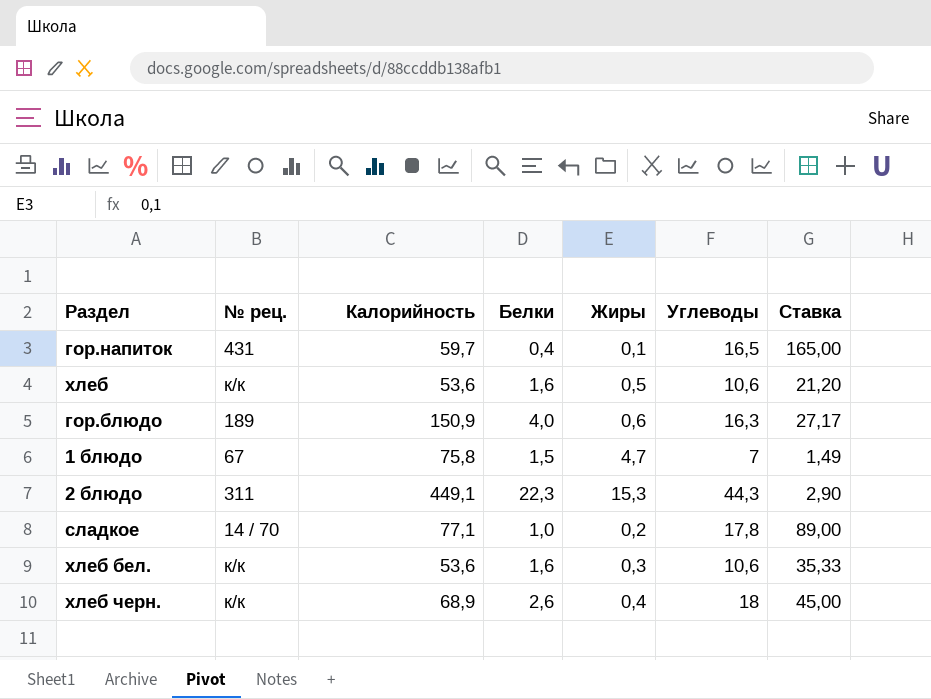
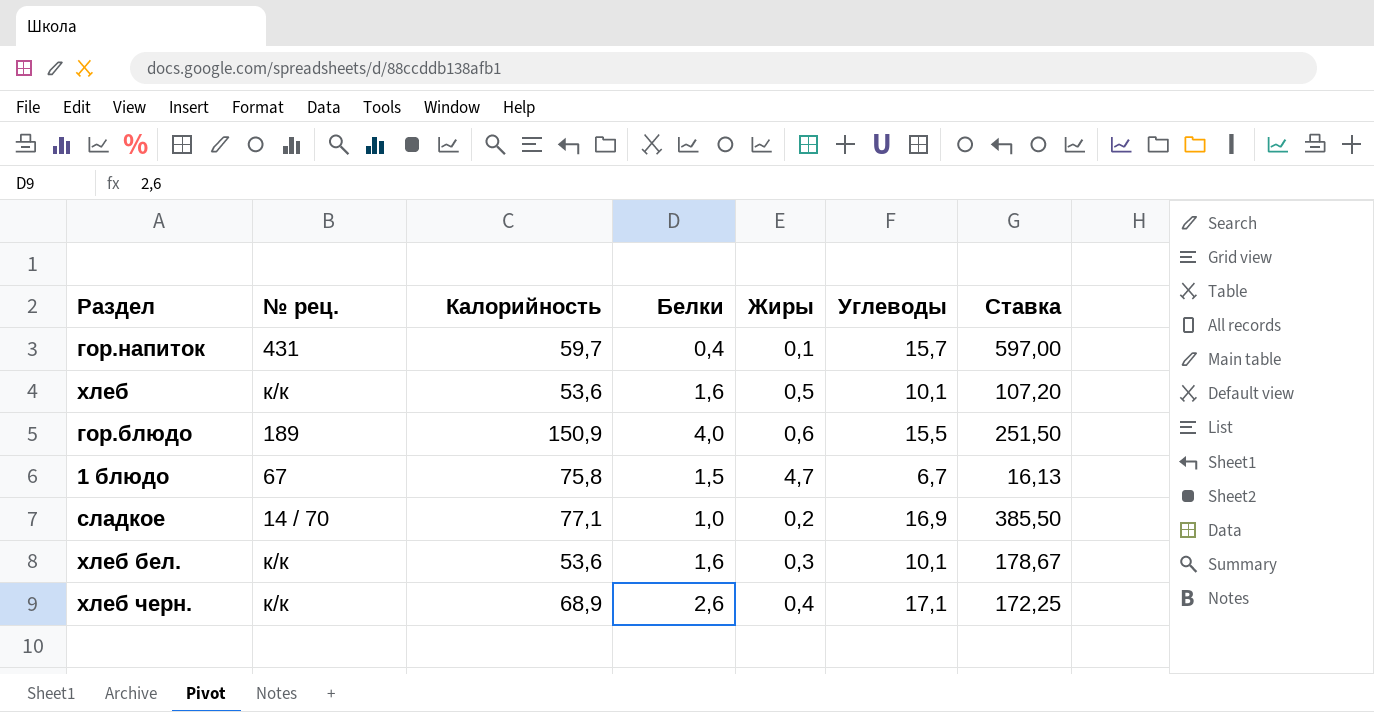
column Ставка | formula: [Углеводы] / [Жиры] -> [Калорийность] / [Жиры]
row 2 блюдо: 311 | 449,1 | 22,3 | 15,3 | 44,3 | 2,90 -> none
гор.напиток | Углеводы: 16,5 -> 15,7
хлеб | Углеводы: 10,6 -> 10,1
гор.блюдо | Углеводы: 16,3 -> 15,5
1 блюдо | Углеводы: 7 -> 6,7
сладкое | Углеводы: 17,8 -> 16,9
хлеб бел. | Углеводы: 10,6 -> 10,1
хлеб черн. | Углеводы: 18 -> 17,1

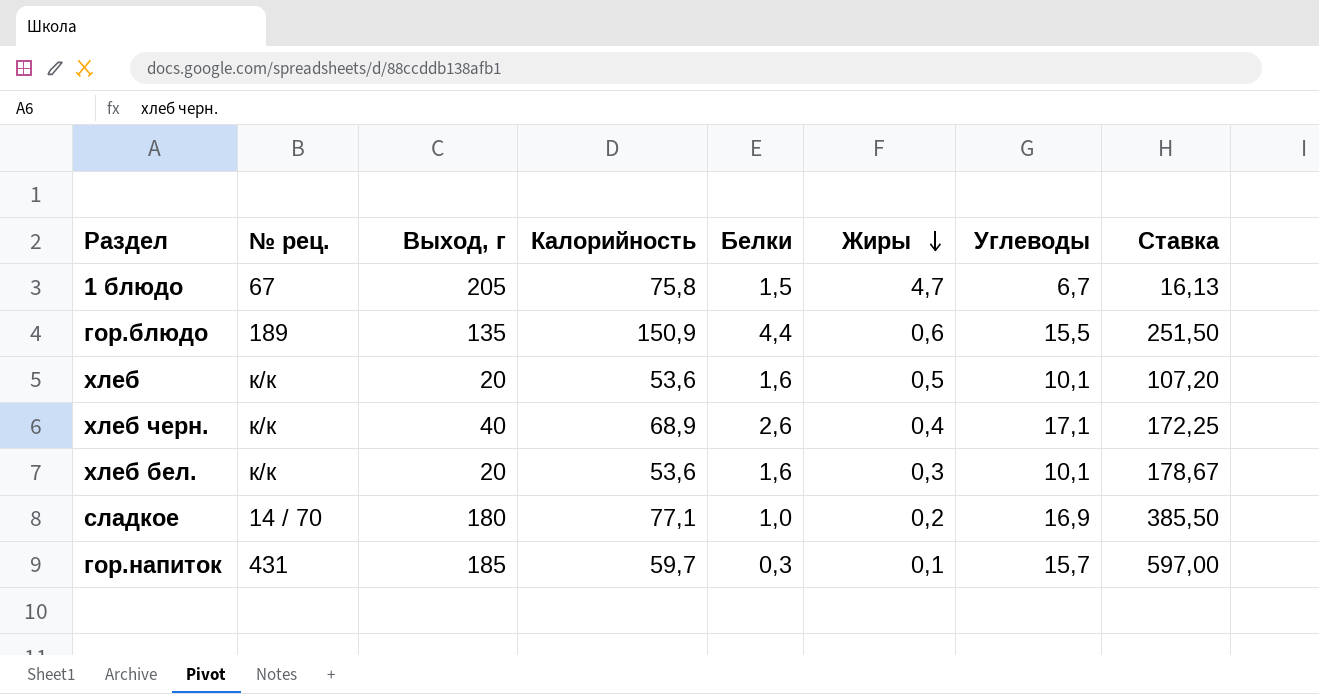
row order: none -> Жиры descending
column Выход, г | position: none -> 3
гор.блюдо | Белки: 4,0 -> 4,4
гор.напиток | Белки: 0,4 -> 0,3

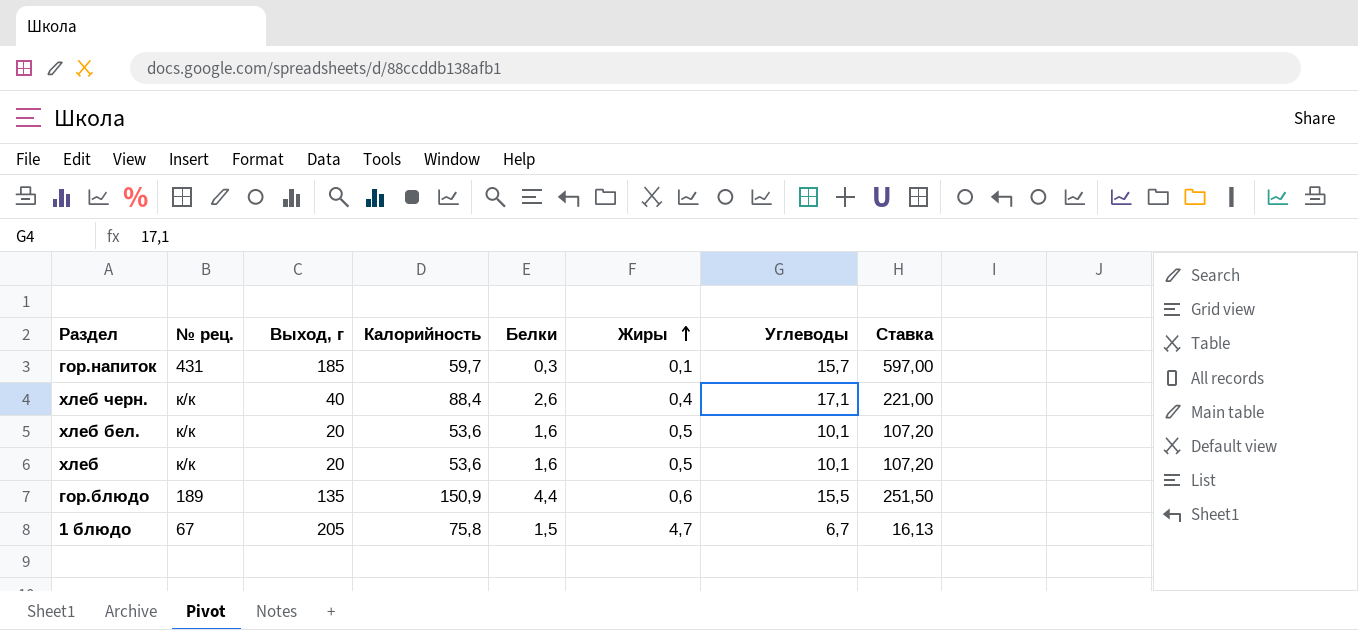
row order: Жиры descending -> Жиры ascending
row сладкое: 14 / 70 | 180 | 77,1 | 1,0 | 0,2 | 16,9 | 385,50 -> none
хлеб черн. | Калорийность: 68,9 -> 88,4
хлеб черн. | Ставка: 172,25 -> 221,00
хлеб бел. | Жиры: 0,3 -> 0,5
хлеб бел. | Ставка: 178,67 -> 107,20

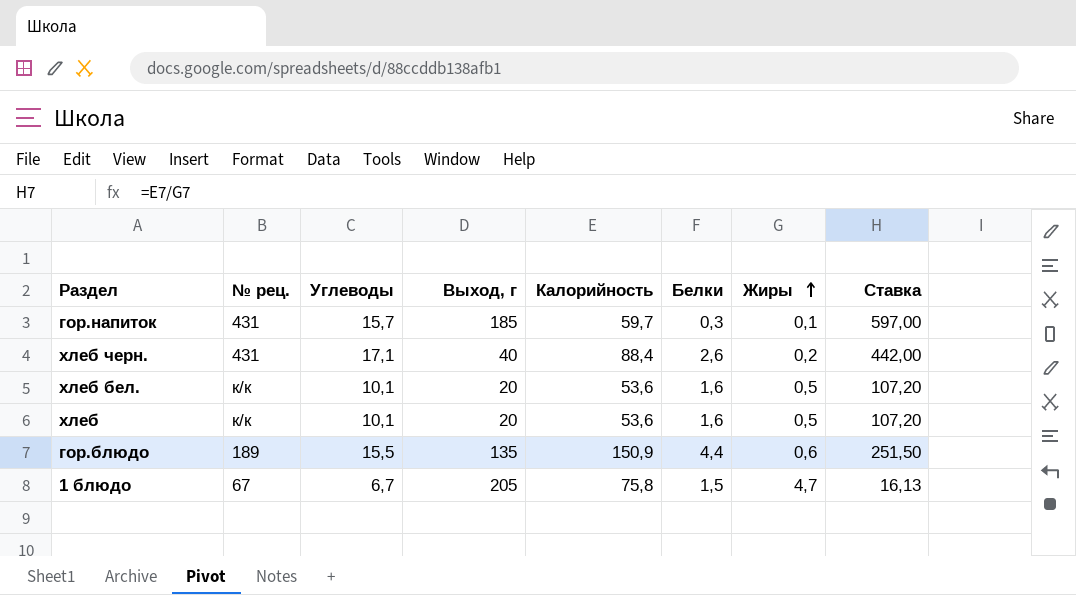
column Углеводы | position: 7 -> 3
хлеб черн. | № рец.: к/к -> 431
хлеб черн. | Жиры: 0,4 -> 0,2
хлеб черн. | Ставка: 221,00 -> 442,00

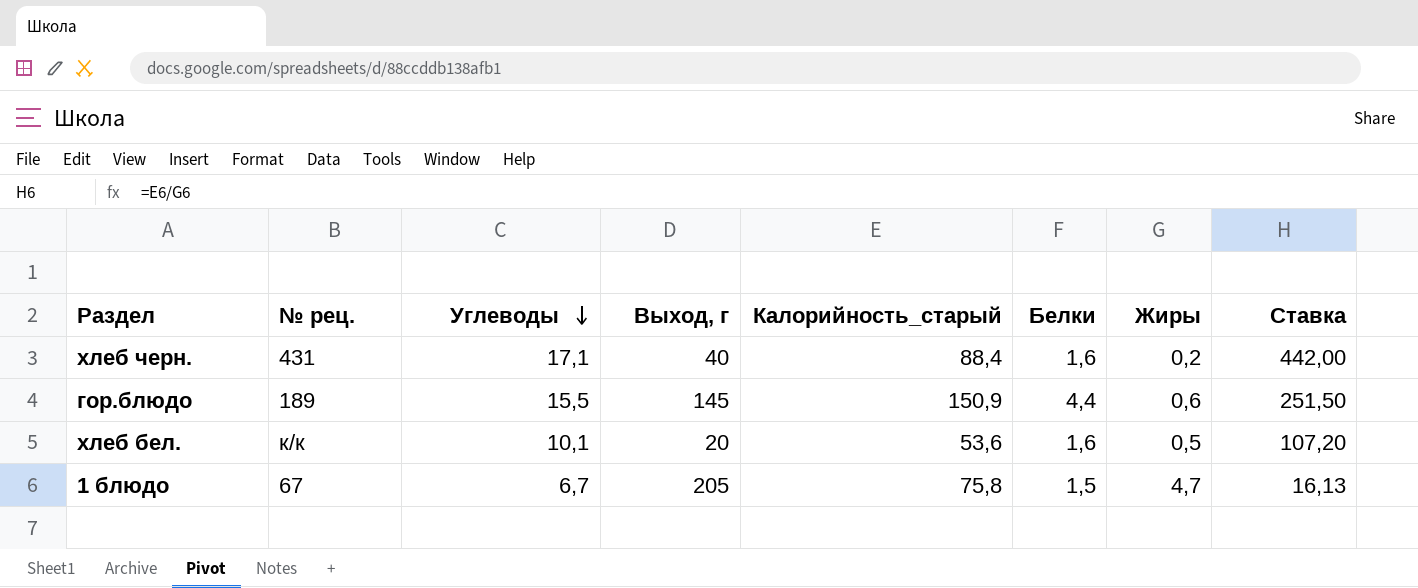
row order: Жиры ascending -> Углеводы descending
column name: Калорийность -> Калорийность_старый
row гор.напиток: 431 | 15,7 | 185 | 59,7 | 0,3 | 0,1 | 597,00 -> none
row хлеб: к/к | 10,1 | 20 | 53,6 | 1,6 | 0,5 | 107,20 -> none
хлеб черн. | Белки: 2,6 -> 1,6
гор.блюдо | Выход, г: 135 -> 145

